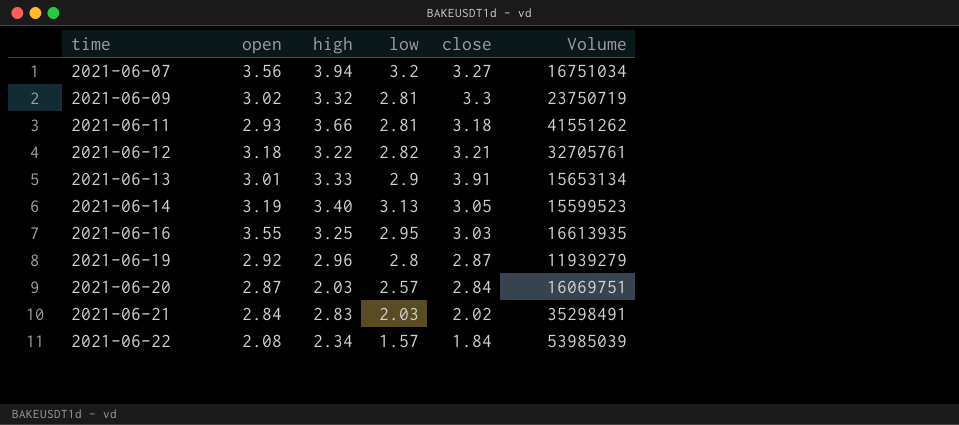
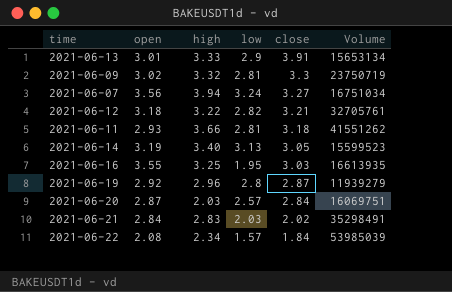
row order: time ascending -> close descending
2021-06-07 | low: 3.2 -> 3.24
2021-06-16 | low: 2.95 -> 1.95

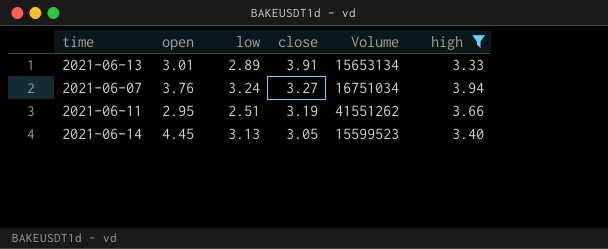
filter: none -> high >= 3.33
column high | position: 3 -> 6
2021-06-13 | low: 2.9 -> 2.89
2021-06-07 | open: 3.56 -> 3.76
2021-06-11 | open: 2.93 -> 2.95
2021-06-11 | low: 2.81 -> 2.51
2021-06-11 | close: 3.18 -> 3.19
2021-06-14 | open: 3.19 -> 4.45

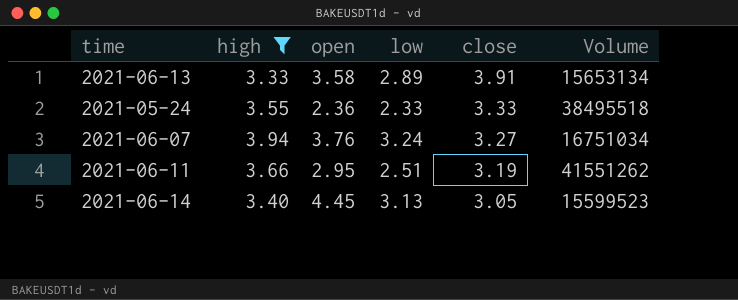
column high | position: 6 -> 2
2021-06-13 | open: 3.01 -> 3.58
row 2021-05-24: none -> 3.55 | 2.36 | 2.33 | 3.33 | 38495518

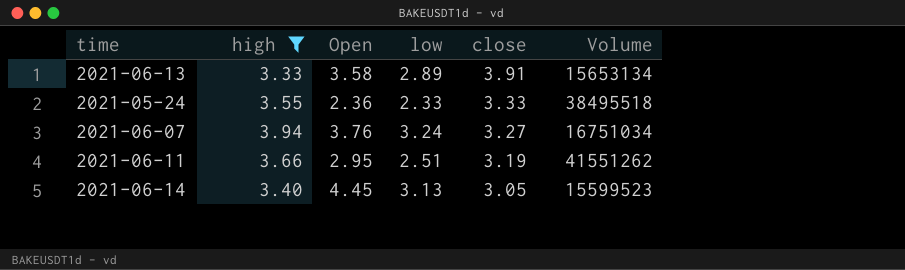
column name: open -> Open

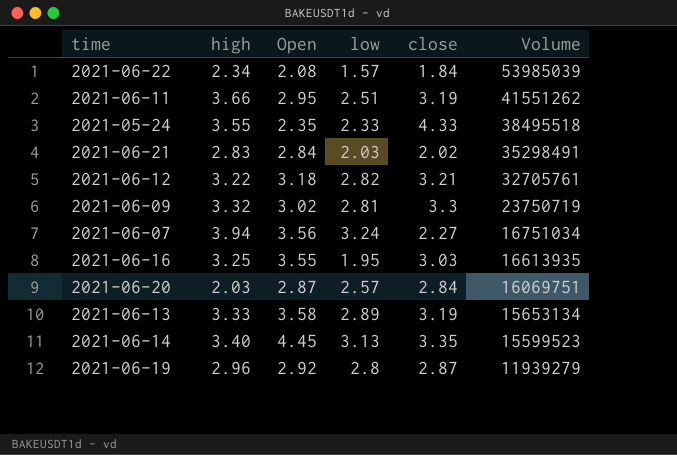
filter: high >= 3.33 -> none
row order: close descending -> Volume descending
2021-05-24 | Open: 2.36 -> 2.35
2021-05-24 | close: 3.33 -> 4.33
2021-06-07 | Open: 3.76 -> 3.56
2021-06-07 | close: 3.27 -> 2.27
2021-06-13 | close: 3.91 -> 3.19
2021-06-14 | close: 3.05 -> 3.35

